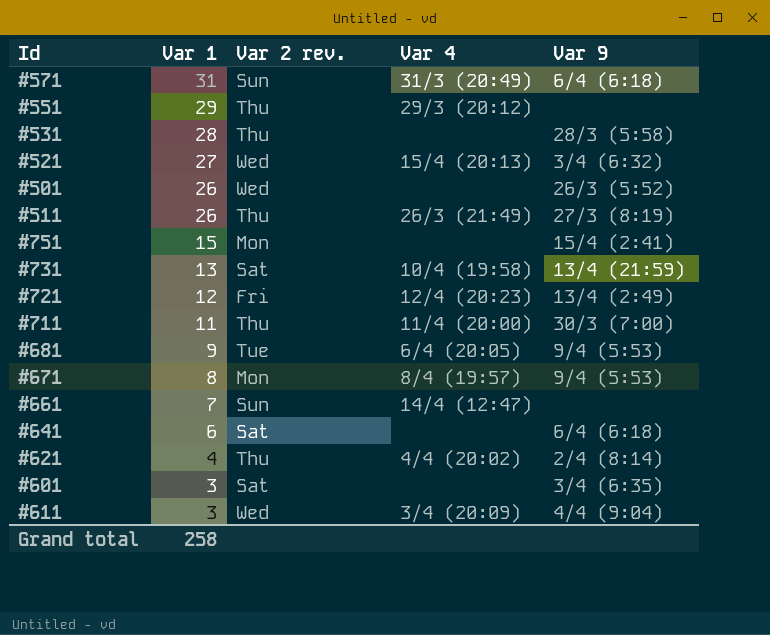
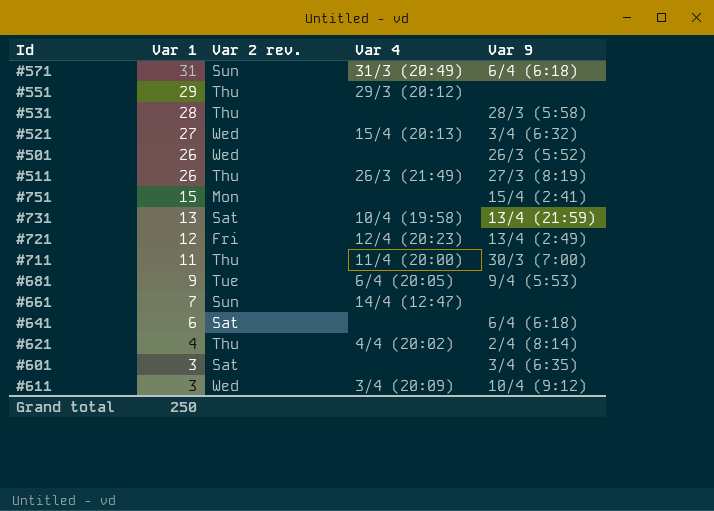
row #671: 8 | Mon | 8/4 (19:57) | 9/4 (5:53) -> none
#611 | Var 9: 4/4 (9:04) -> 10/4 (9:12)
Grand total | Var 1: 258 -> 250

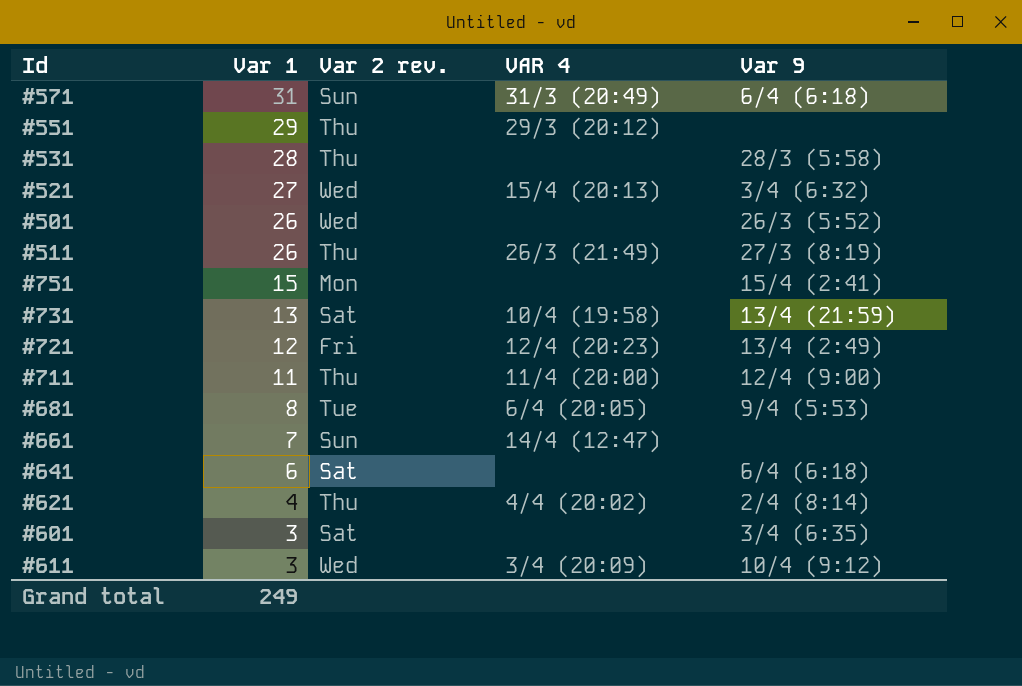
column name: Var 4 -> VAR 4
#711 | Var 9: 30/3 (7:00) -> 12/4 (9:00)
#681 | Var 1: 9 -> 8
Grand total | Var 1: 250 -> 249

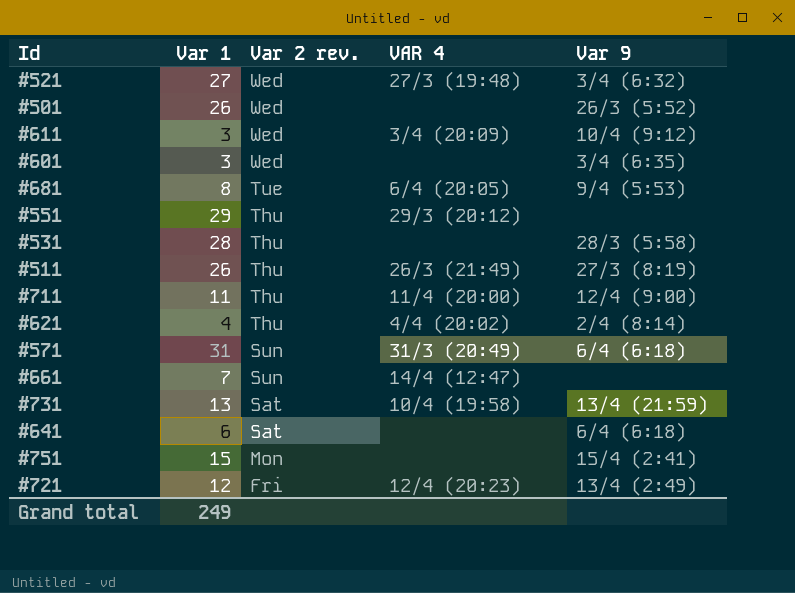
row order: Var 1 descending -> Var 2 rev. descending
#521 | VAR 4: 15/4 (20:13) -> 27/3 (19:48)
#601 | Var 2 rev.: Sat -> Wed

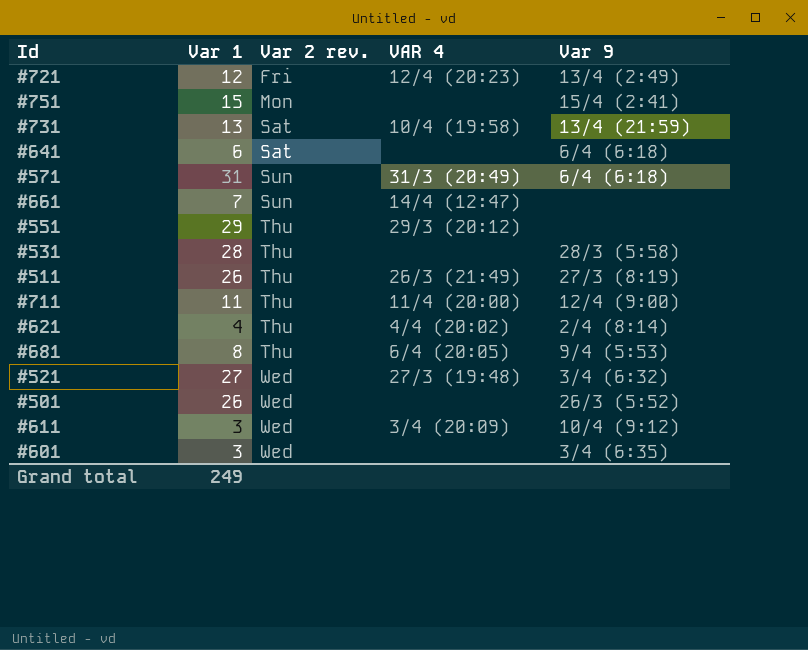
row order: Var 2 rev. descending -> Var 2 rev. ascending
#681 | Var 2 rev.: Tue -> Thu

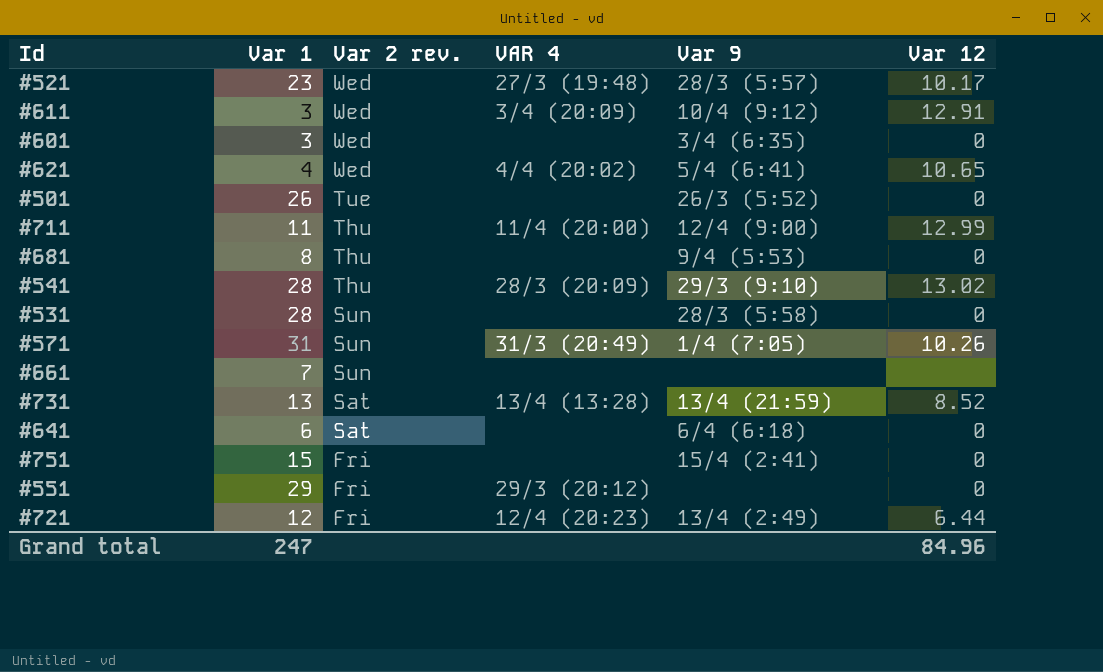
row order: Var 2 rev. ascending -> Var 2 rev. descending
column Var 12 | position: none -> 6
row #511: 26 | Thu | 26/3 (21:49) | 27/3 (8:19) -> none
#521 | Var 1: 27 -> 23
#521 | Var 9: 3/4 (6:32) -> 28/3 (5:57)
#621 | Var 2 rev.: Thu -> Wed
#621 | Var 9: 2/4 (8:14) -> 5/4 (6:41)
#501 | Var 2 rev.: Wed -> Tue
#681 | VAR 4: 6/4 (20:05) -> none
row #541: none -> 28 | Thu | 28/3 (20:09) | 29/3 (9:10) | 13.02
#531 | Var 2 rev.: Thu -> Sun
#571 | Var 9: 6/4 (6:18) -> 1/4 (7:05)
#661 | VAR 4: 14/4 (12:47) -> none
#731 | VAR 4: 10/4 (19:58) -> 13/4 (13:28)
#751 | Var 2 rev.: Mon -> Fri
#551 | Var 2 rev.: Thu -> Fri
Grand total | Var 1: 249 -> 247

